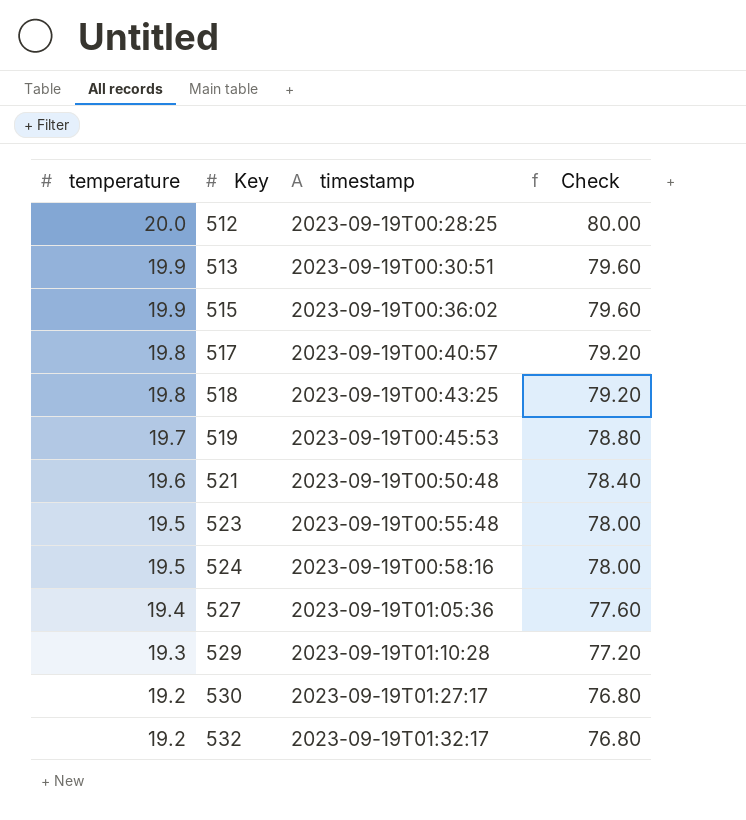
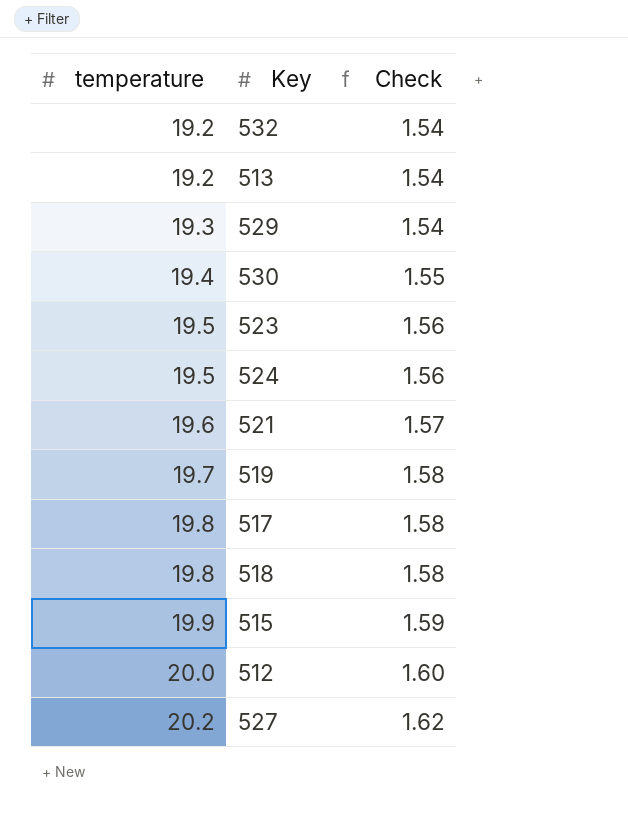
row order: temperature descending -> temperature ascending
column timestamp | position: 3 -> none
column Check | formula: [temperature] * 4 -> [temperature] * 0.08
513 | temperature: 19.9 -> 19.2
530 | temperature: 19.2 -> 19.4
527 | temperature: 19.4 -> 20.2

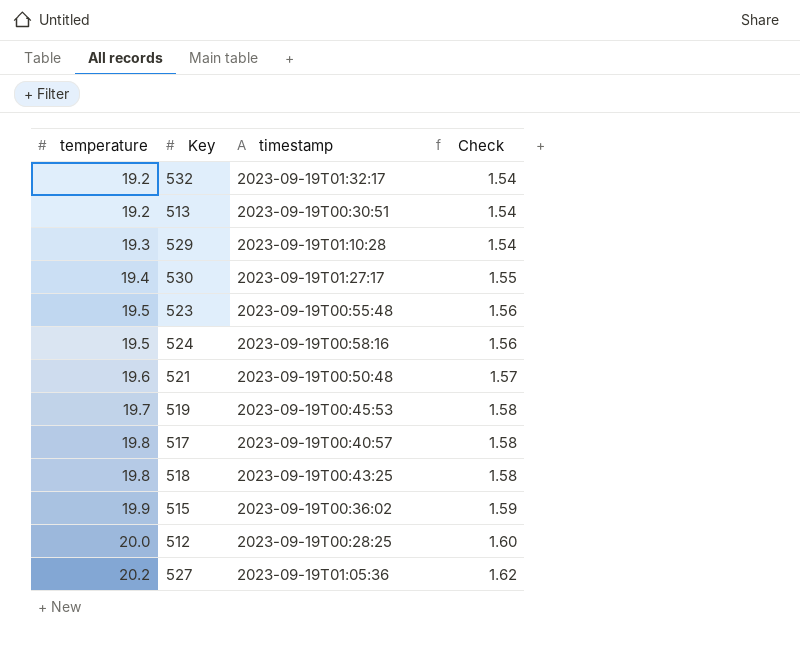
column timestamp | position: none -> 3

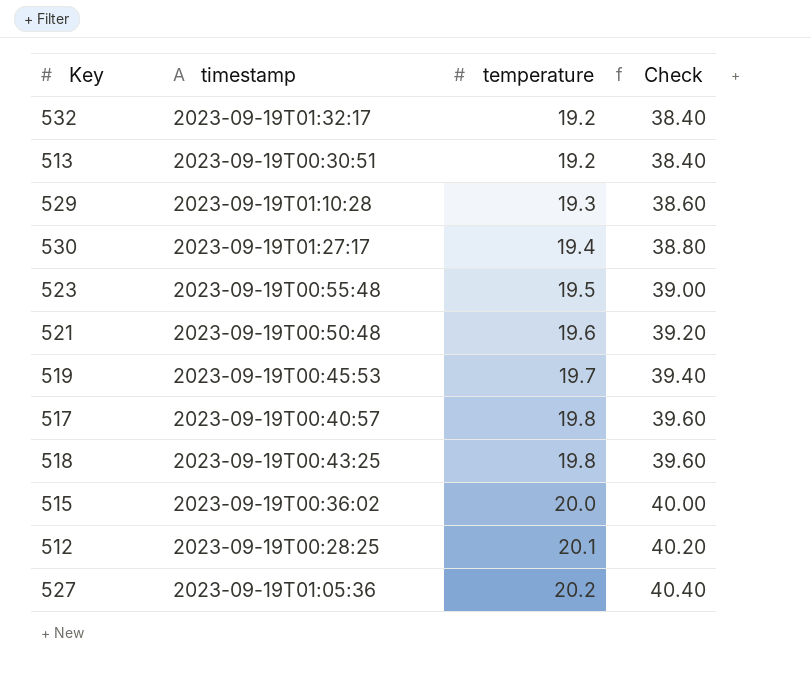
column temperature | position: 1 -> 3
column Check | formula: [temperature] * 0.08 -> [temperature] * 2
row 524: 19.5 | 2023-09-19T00:58:16 | 1.56 -> none
515 | temperature: 19.9 -> 20.0
512 | temperature: 20.0 -> 20.1

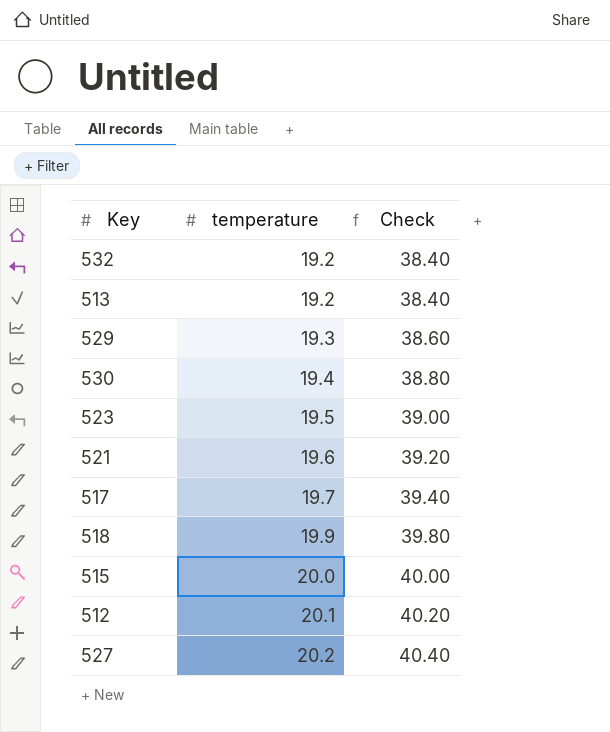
column timestamp | position: 2 -> none
row 519: 2023-09-19T00:45:53 | 19.7 | 39.40 -> none
517 | temperature: 19.8 -> 19.7
517 | Check: 39.60 -> 39.40
518 | temperature: 19.8 -> 19.9
518 | Check: 39.60 -> 39.80

